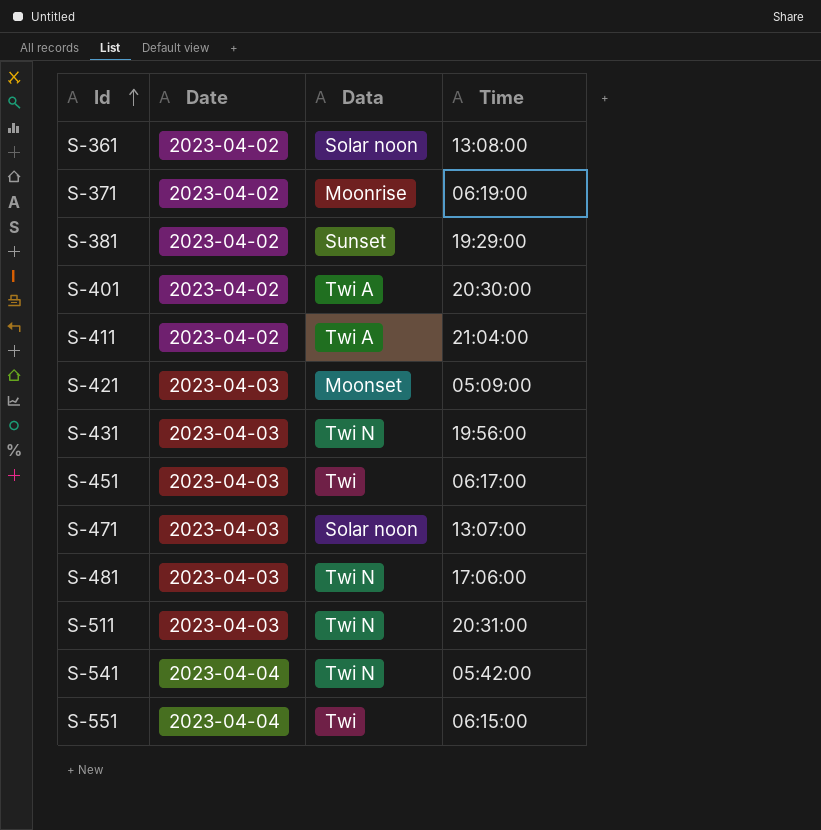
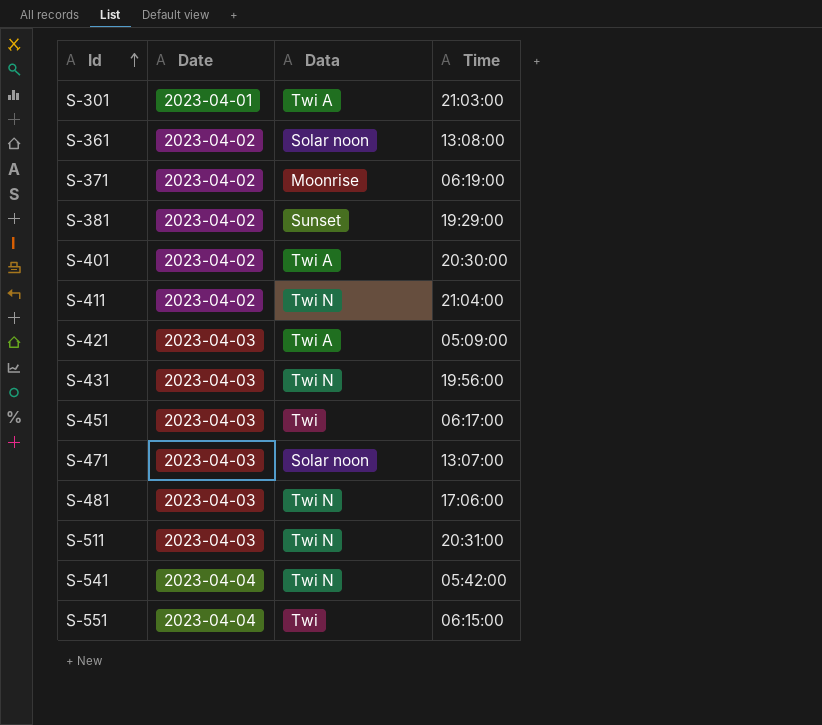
row S-301: none -> 2023-04-01 | Twi A | 21:03:00
S-411 | Data: Twi A -> Twi N
S-421 | Data: Moonset -> Twi A

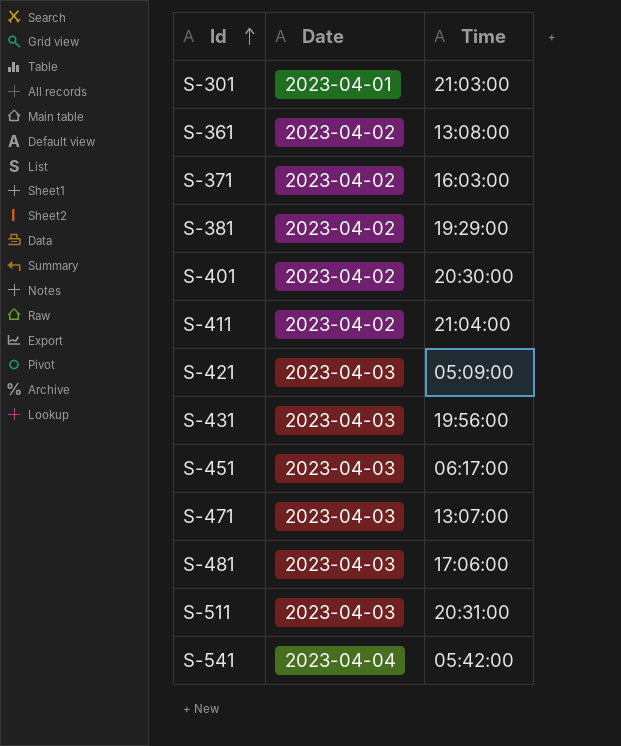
column Data | position: 3 -> none
row S-551: 2023-04-04 | Twi | 06:15:00 -> none
S-371 | Time: 06:19:00 -> 16:03:00

